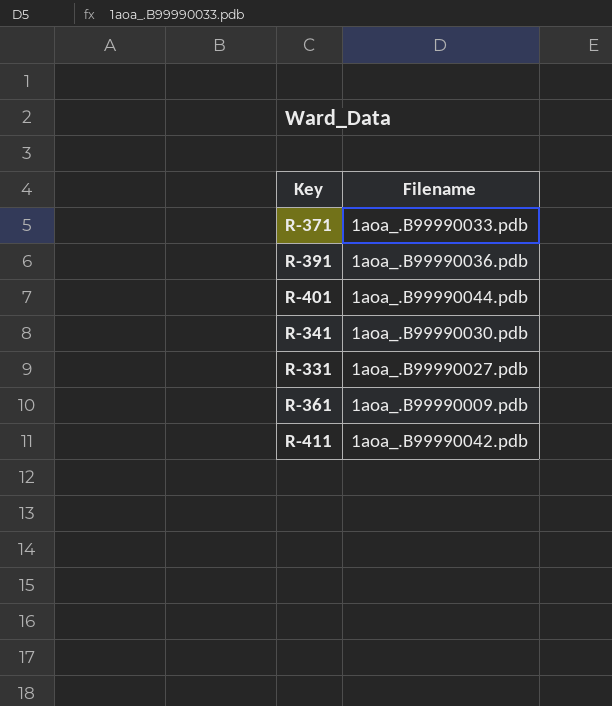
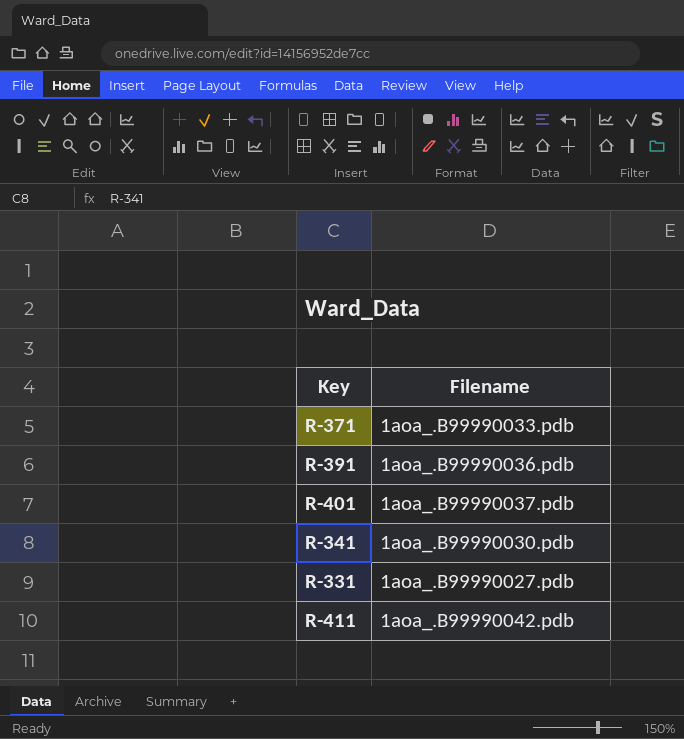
row R-361: 1aoa_.B99990009.pdb -> none
R-401 | Filename: 1aoa_.B99990044.pdb -> 1aoa_.B99990037.pdb

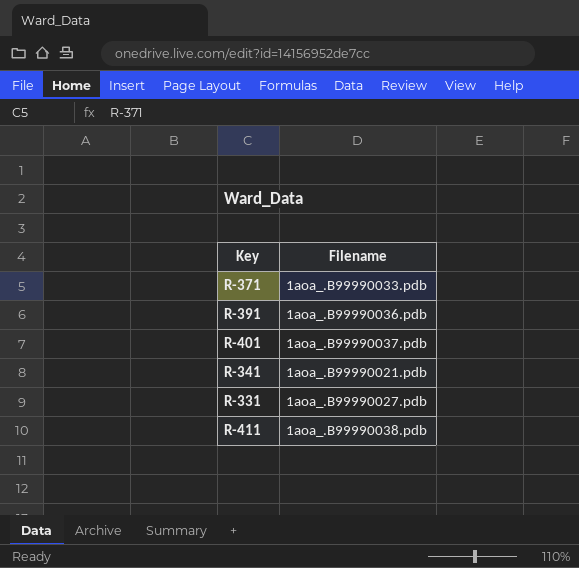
R-341 | Filename: 1aoa_.B99990030.pdb -> 1aoa_.B99990021.pdb
R-411 | Filename: 1aoa_.B99990042.pdb -> 1aoa_.B99990038.pdb

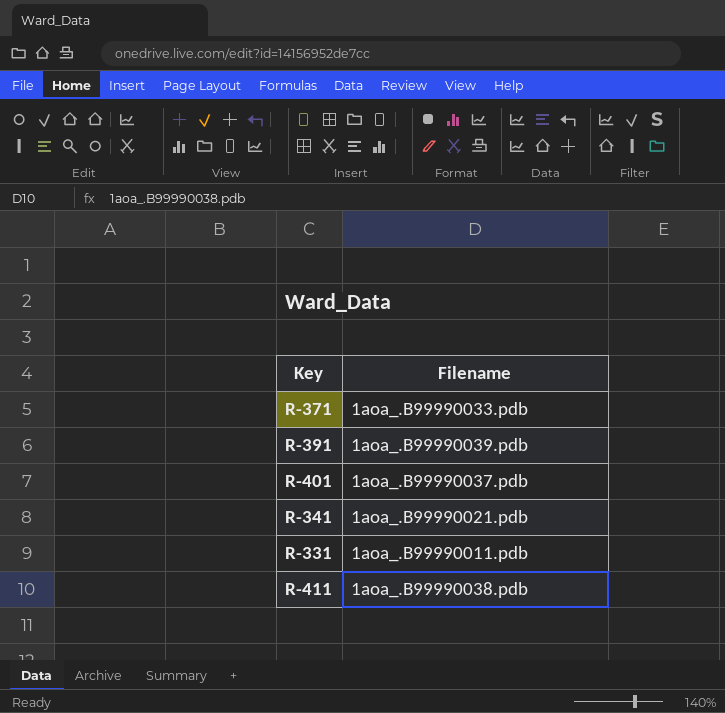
R-391 | Filename: 1aoa_.B99990036.pdb -> 1aoa_.B99990039.pdb
R-331 | Filename: 1aoa_.B99990027.pdb -> 1aoa_.B99990011.pdb

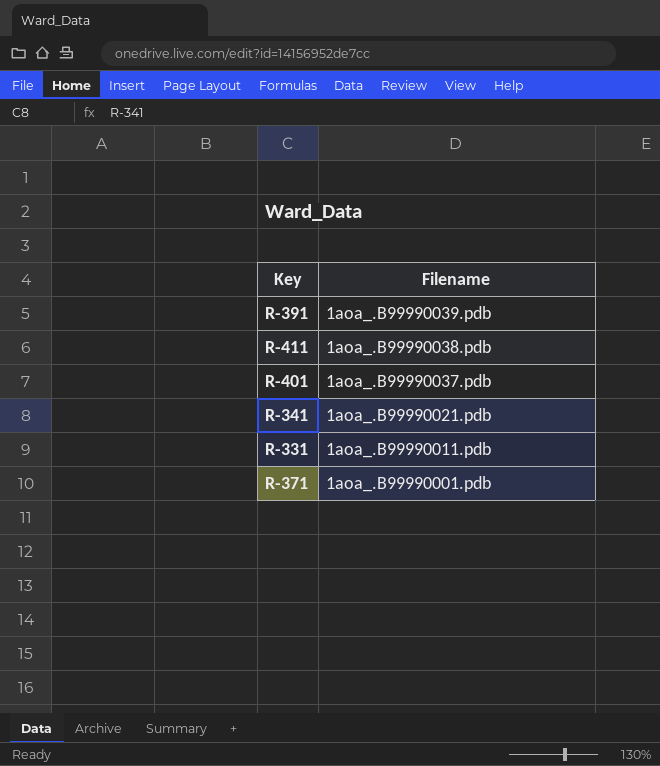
row order: none -> Filename descending
R-371 | Filename: 1aoa_.B99990033.pdb -> 1aoa_.B99990001.pdb

